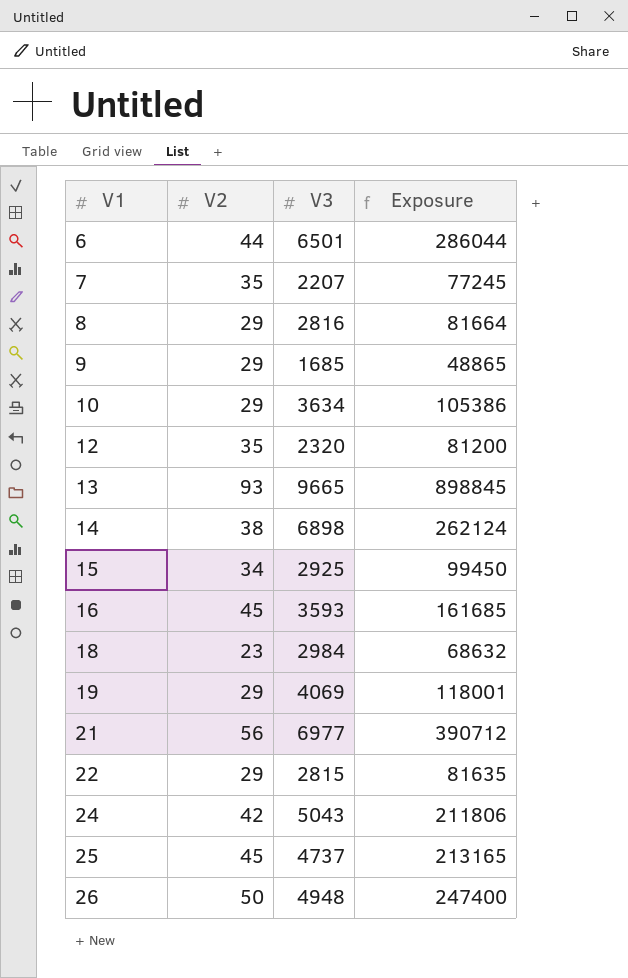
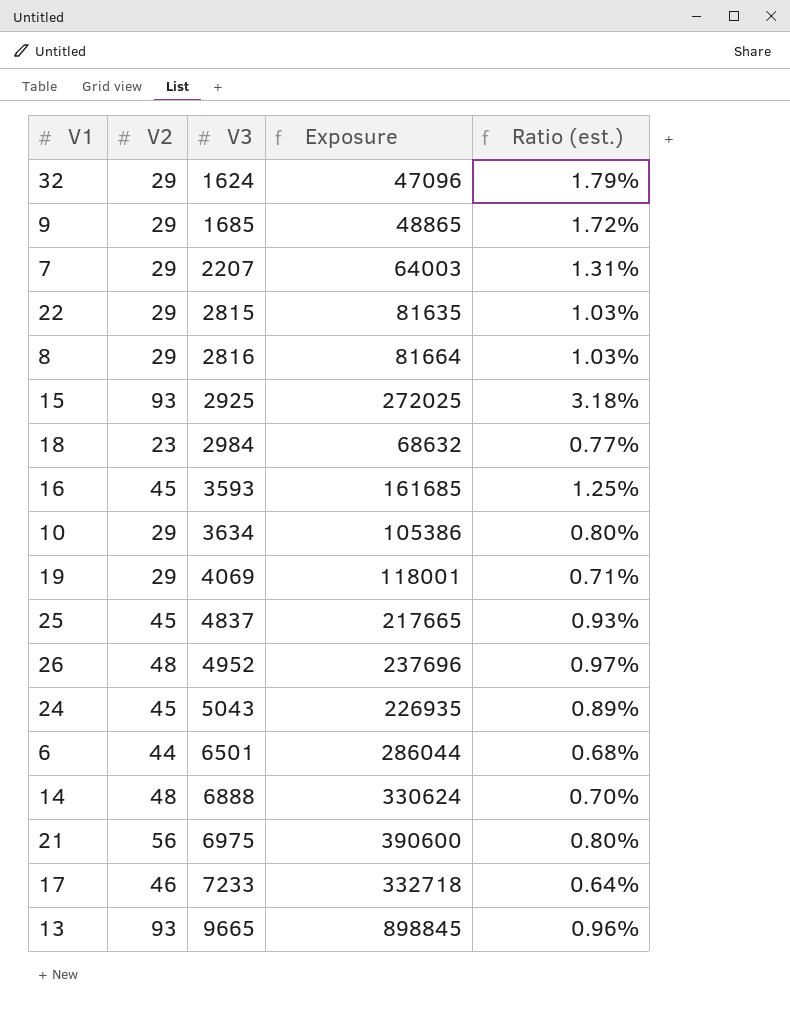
row order: V1 ascending -> V3 ascending
column Ratio (est.) | formula: none -> [V2] / [V3]
row 12: 35 | 2320 | 81200 -> none
row 32: none -> 29 | 1624 | 47096 | 1.79%
7 | V2: 35 -> 29
7 | Exposure: 77245 -> 64003
15 | V2: 34 -> 93
15 | Exposure: 99450 -> 272025
25 | V3: 4737 -> 4837
25 | Exposure: 213165 -> 217665
26 | V2: 50 -> 48
26 | V3: 4948 -> 4952
26 | Exposure: 247400 -> 237696
24 | V2: 42 -> 45
24 | Exposure: 211806 -> 226935
14 | V2: 38 -> 48
14 | V3: 6898 -> 6888
14 | Exposure: 262124 -> 330624
21 | V3: 6977 -> 6975
21 | Exposure: 390712 -> 390600
row 17: none -> 46 | 7233 | 332718 | 0.64%

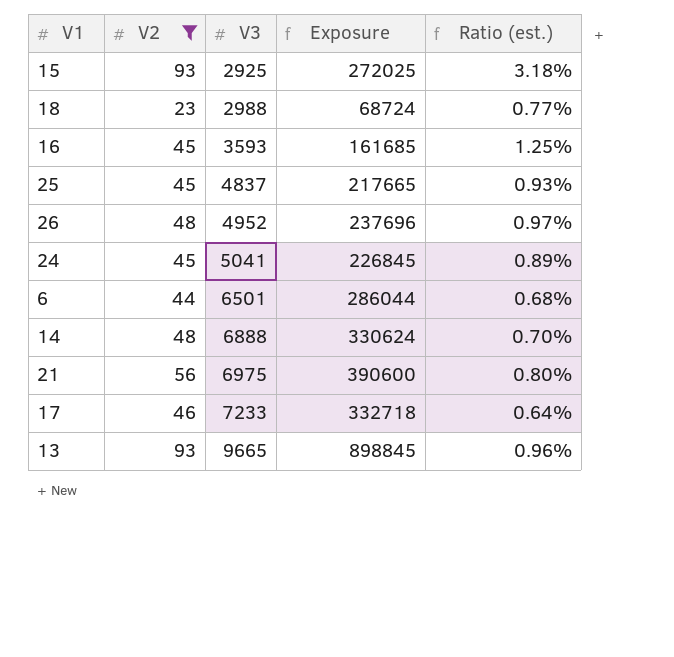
filter: none -> V2 != 29
18 | V3: 2984 -> 2988
18 | Exposure: 68632 -> 68724
24 | V3: 5043 -> 5041
24 | Exposure: 226935 -> 226845

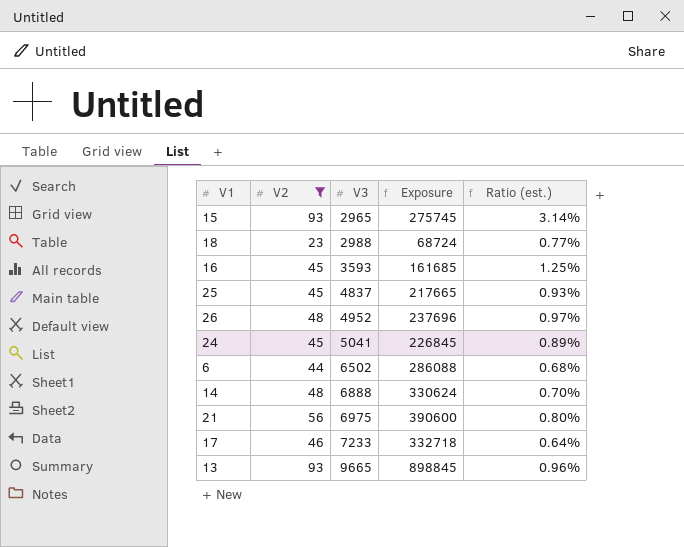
15 | V3: 2925 -> 2965
15 | Exposure: 272025 -> 275745
15 | Ratio (est.): 3.18% -> 3.14%
6 | V3: 6501 -> 6502
6 | Exposure: 286044 -> 286088

